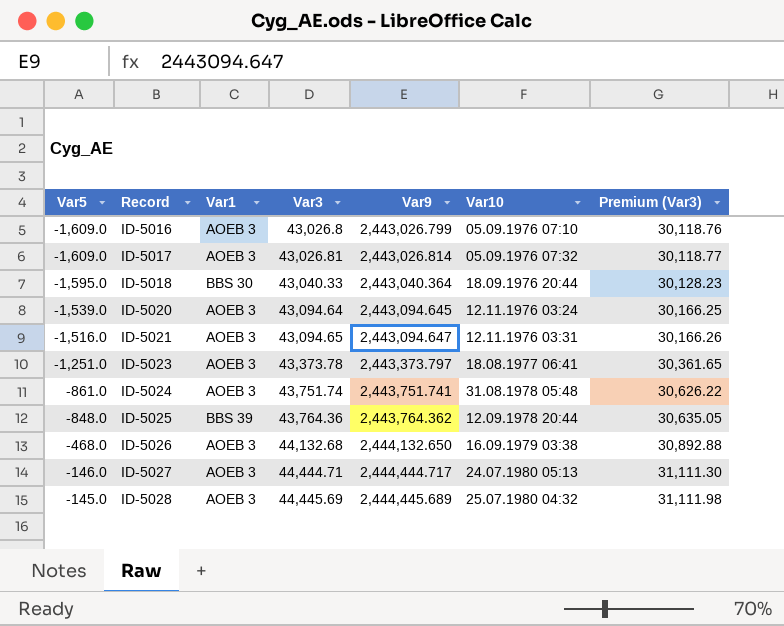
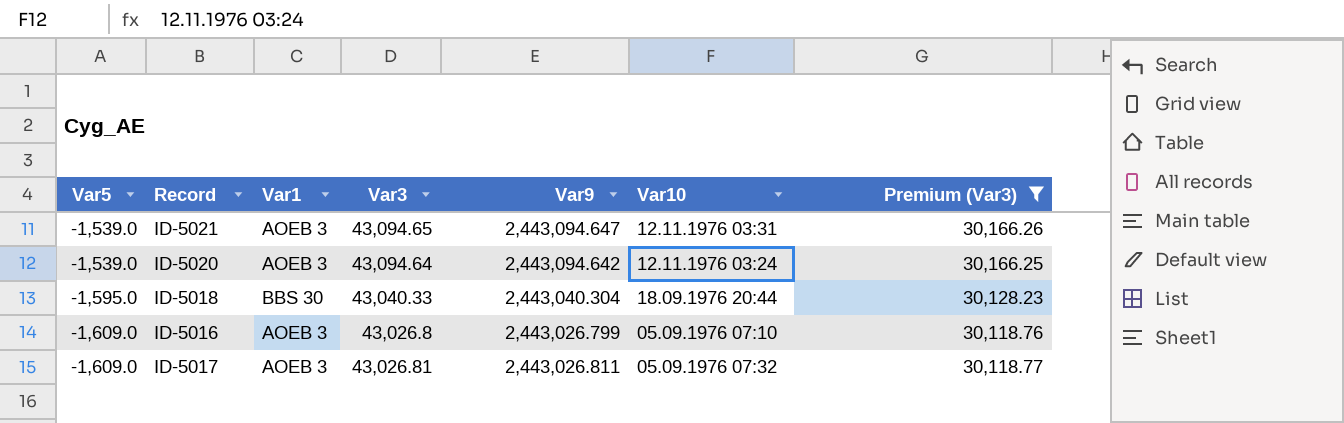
filter: none -> Premium (Var3) <= 30,166.26
row order: Var5 ascending -> Var5 descending
ID-5021 | Var5: -1,516.0 -> -1,539.0
ID-5020 | Var9: 2,443,094.645 -> 2,443,094.642
ID-5018 | Var9: 2,443,040.364 -> 2,443,040.304
ID-5017 | Var9: 2,443,026.814 -> 2,443,026.811

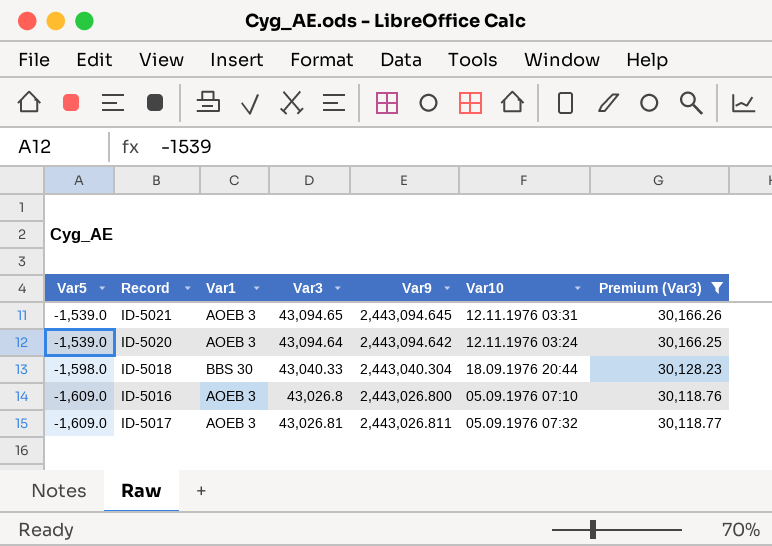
ID-5021 | Var9: 2,443,094.647 -> 2,443,094.645
ID-5018 | Var5: -1,595.0 -> -1,598.0
ID-5016 | Var9: 2,443,026.799 -> 2,443,026.800

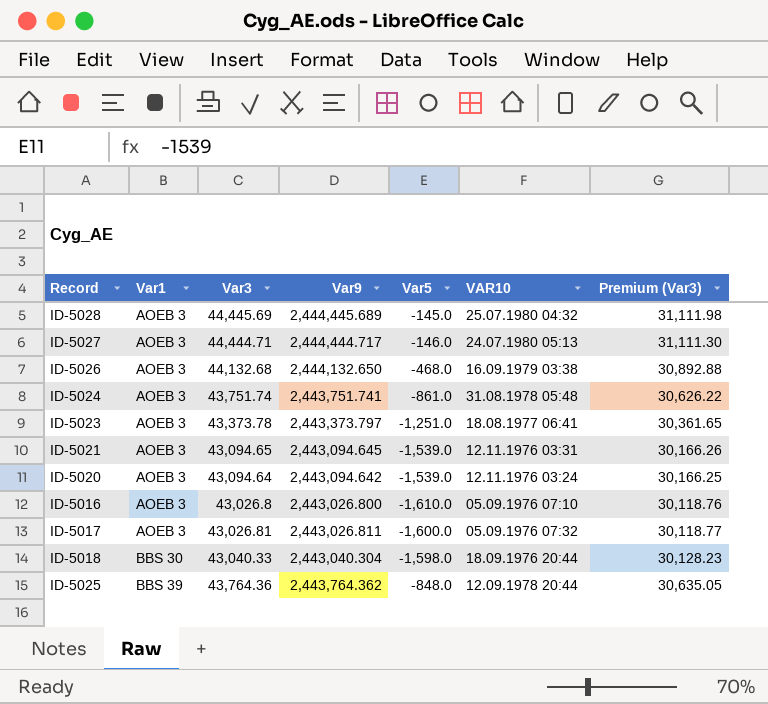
filter: Premium (Var3) <= 30,166.26 -> none
row order: Var5 descending -> Var1 ascending
column Var5 | position: 1 -> 5
column name: Var10 -> VAR10
ID-5016 | Var5: -1,609.0 -> -1,610.0
ID-5017 | Var5: -1,609.0 -> -1,600.0

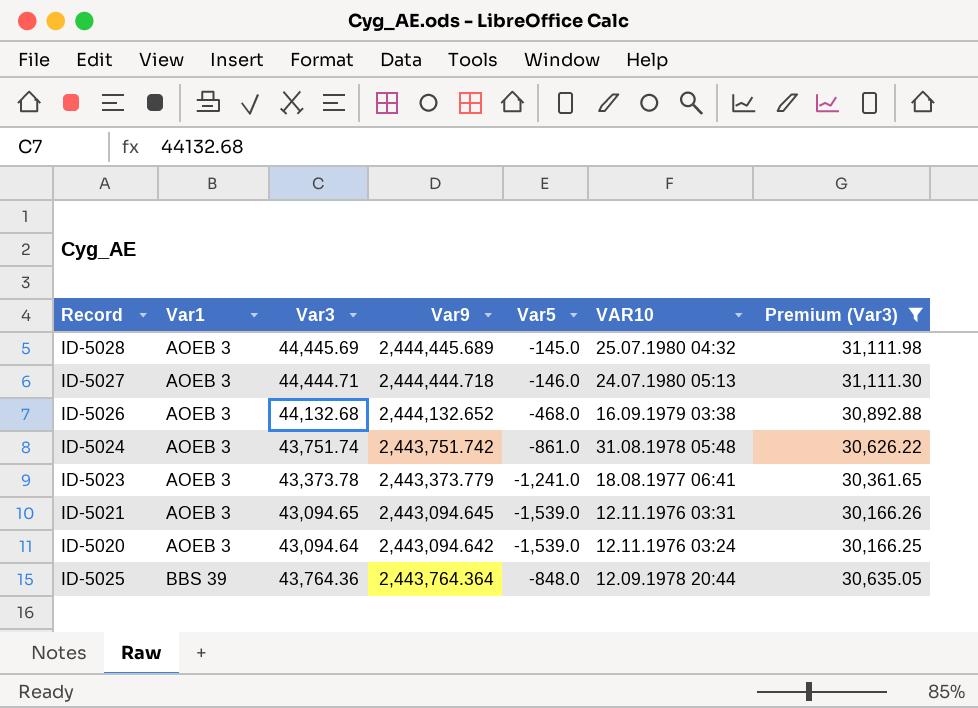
filter: none -> Premium (Var3) >= 30,166.25
ID-5027 | Var9: 2,444,444.717 -> 2,444,444.718
ID-5026 | Var9: 2,444,132.650 -> 2,444,132.652
ID-5024 | Var9: 2,443,751.741 -> 2,443,751.742
ID-5023 | Var9: 2,443,373.797 -> 2,443,373.779
ID-5023 | Var5: -1,251.0 -> -1,241.0
ID-5025 | Var9: 2,443,764.362 -> 2,443,764.364

